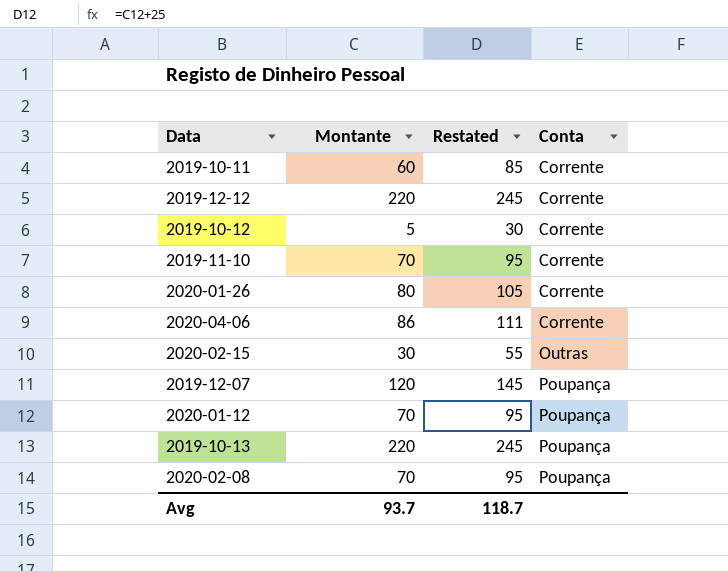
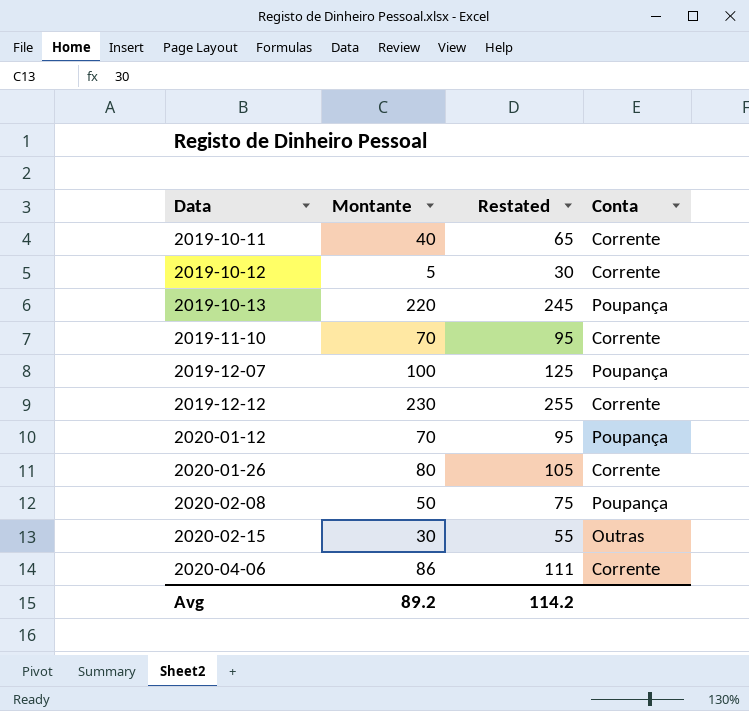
row order: Conta ascending -> Data ascending
2019-10-11 | Montante: 60 -> 40
2019-10-11 | Restated: 85 -> 65
2019-12-07 | Montante: 120 -> 100
2019-12-07 | Restated: 145 -> 125
2019-12-12 | Montante: 220 -> 230
2019-12-12 | Restated: 245 -> 255
2020-02-08 | Montante: 70 -> 50
2020-02-08 | Restated: 95 -> 75
Avg | Montante: 93.7 -> 89.2
Avg | Restated: 118.7 -> 114.2

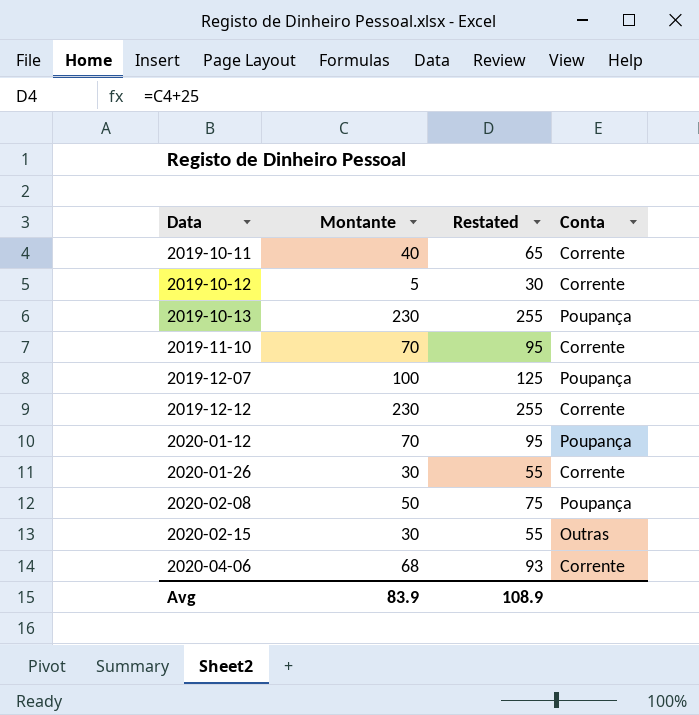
2019-10-13 | Montante: 220 -> 230
2019-10-13 | Restated: 245 -> 255
2020-01-26 | Montante: 80 -> 30
2020-01-26 | Restated: 105 -> 55
2020-04-06 | Montante: 86 -> 68
2020-04-06 | Restated: 111 -> 93
Avg | Montante: 89.2 -> 83.9
Avg | Restated: 114.2 -> 108.9

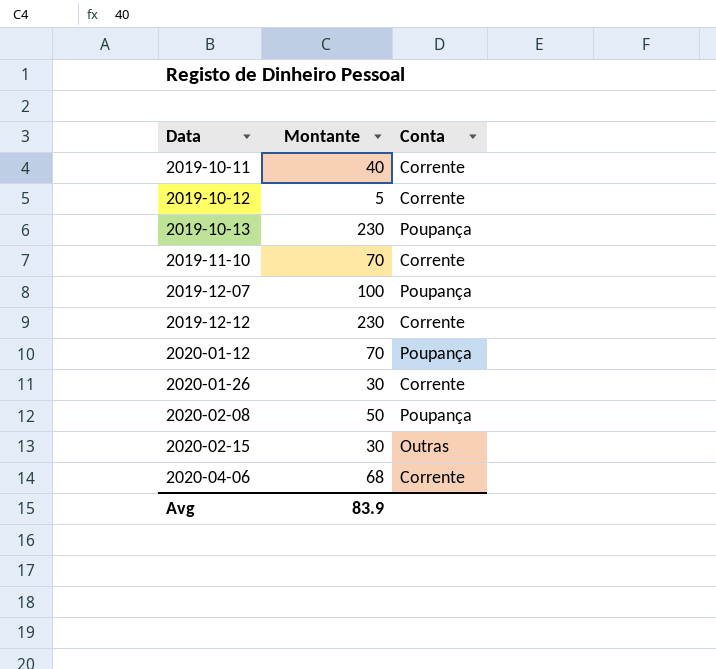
column Restated | formula: [Montante] + 25 -> none

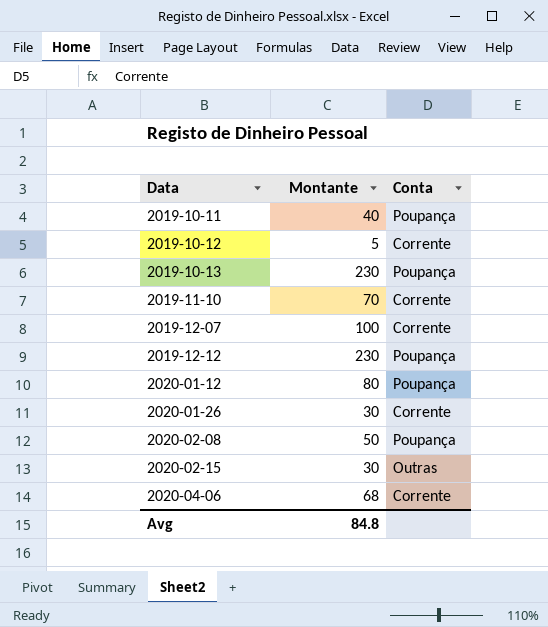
2019-10-11 | Conta: Corrente -> Poupança
2019-12-07 | Conta: Poupança -> Corrente
2019-12-12 | Conta: Corrente -> Poupança
2020-01-12 | Montante: 70 -> 80
Avg | Montante: 83.9 -> 84.8

